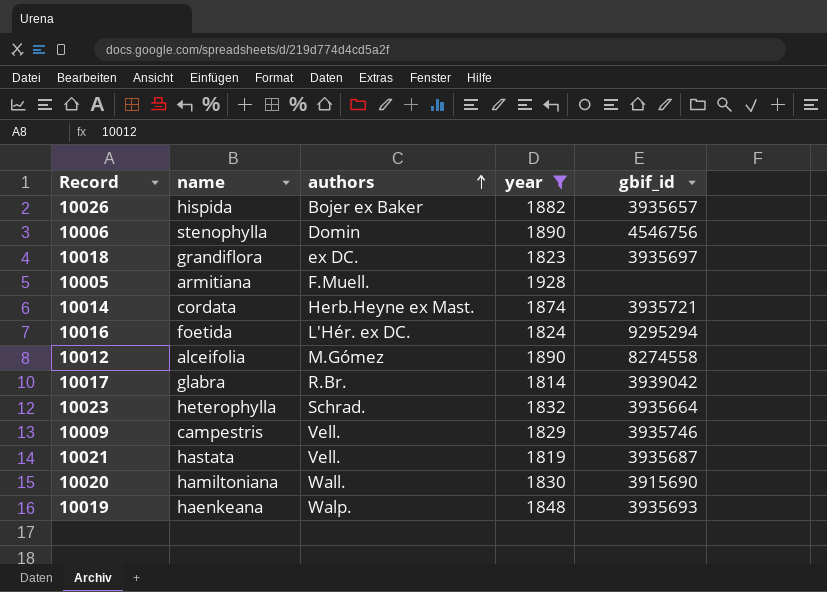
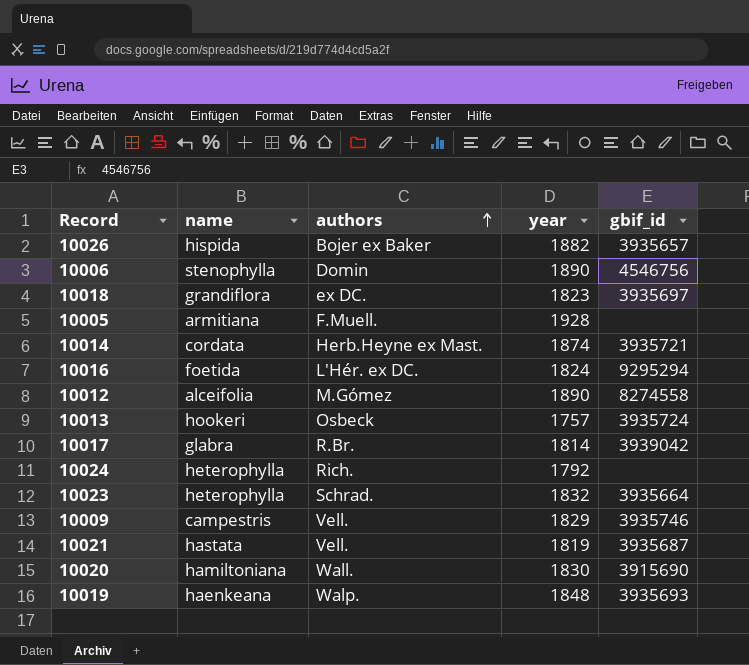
filter: year >= 1814 -> none

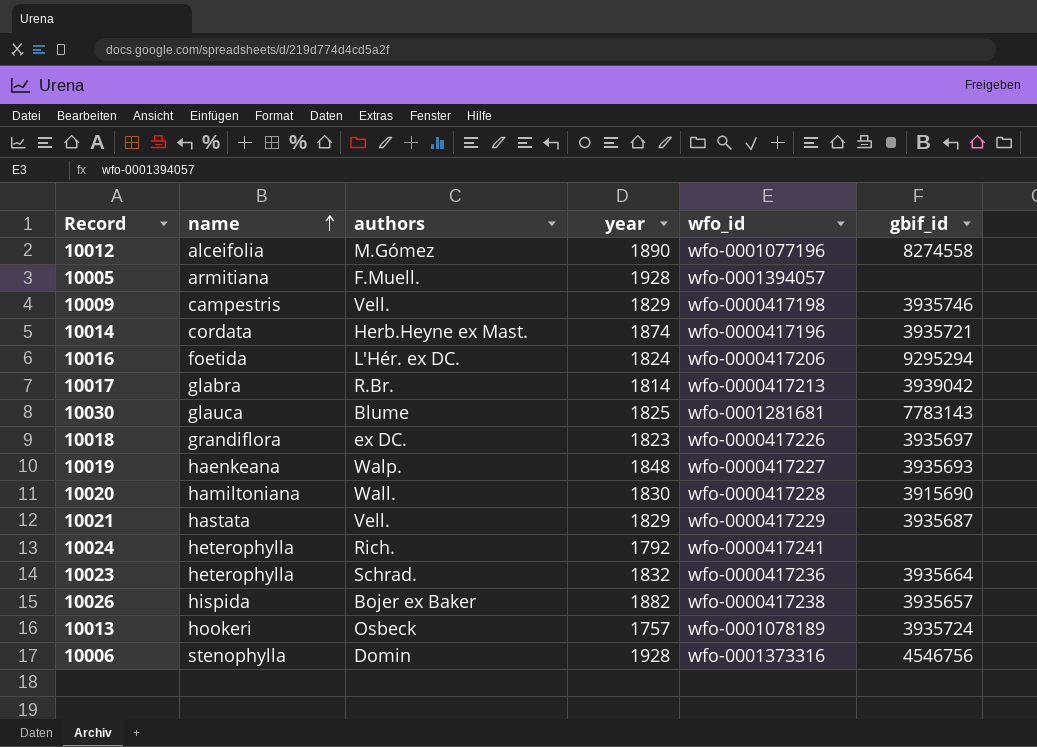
row order: authors ascending -> name ascending
column wfo_id | position: none -> 5
row 10030: none -> glauca | Blume | 1825 | wfo-0001281681 | 7783143
10021 | year: 1819 -> 1829
10006 | year: 1890 -> 1928

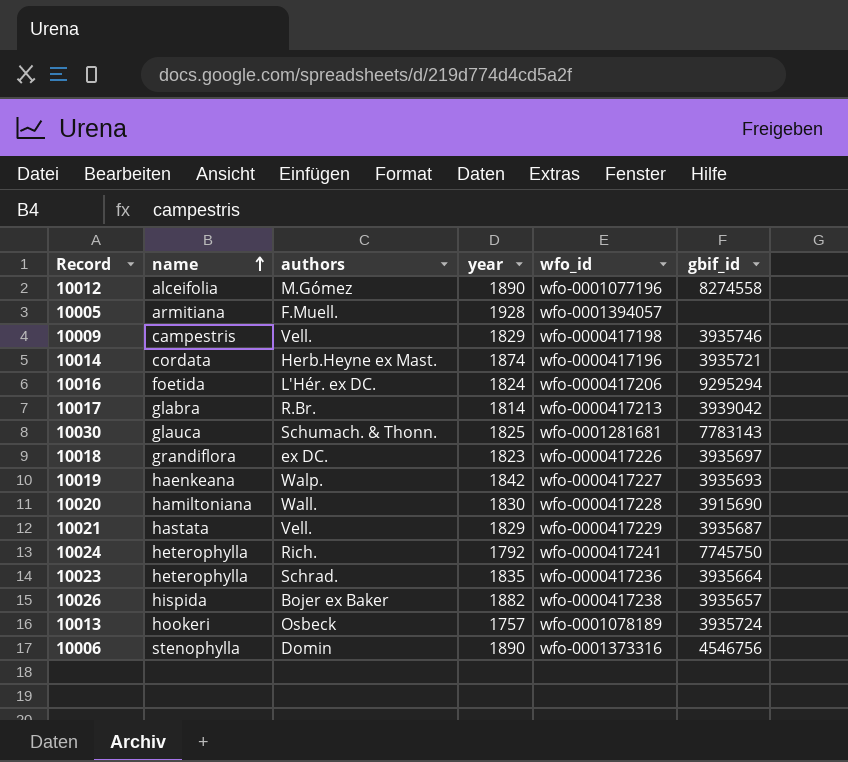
10030 | authors: Blume -> Schumach. & Thonn.
10019 | year: 1848 -> 1842
10024 | gbif_id: none -> 7745750
10023 | year: 1832 -> 1835
10006 | year: 1928 -> 1890

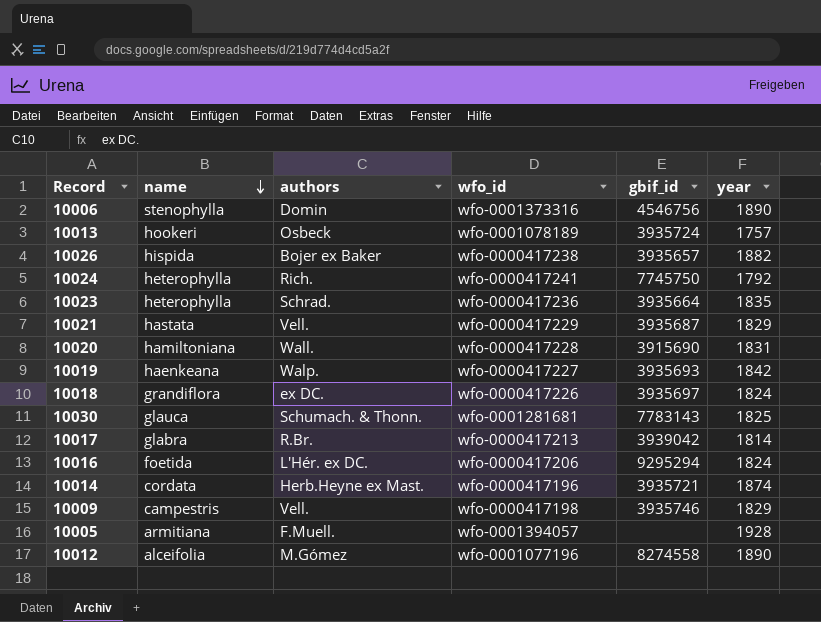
row order: name ascending -> name descending
column year | position: 4 -> 6
10020 | year: 1830 -> 1831
10018 | year: 1823 -> 1824

